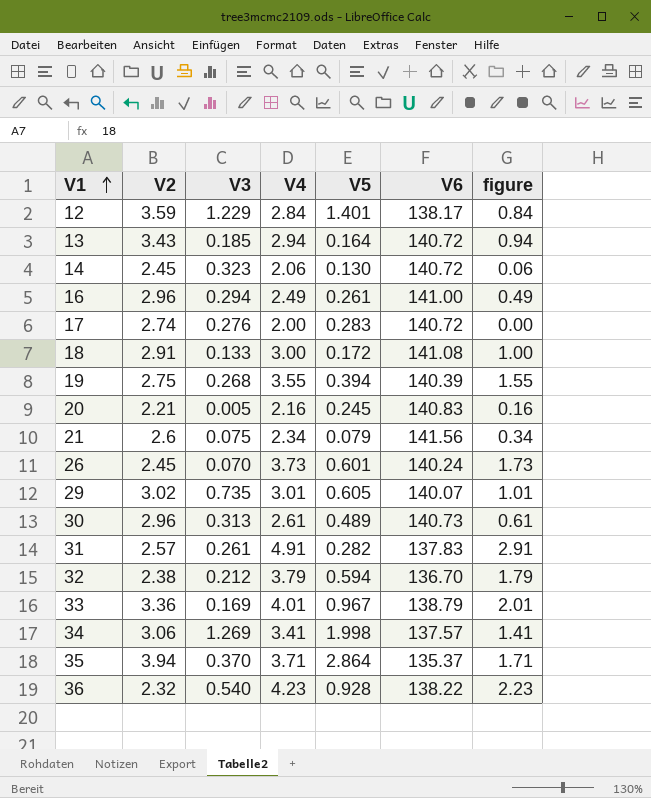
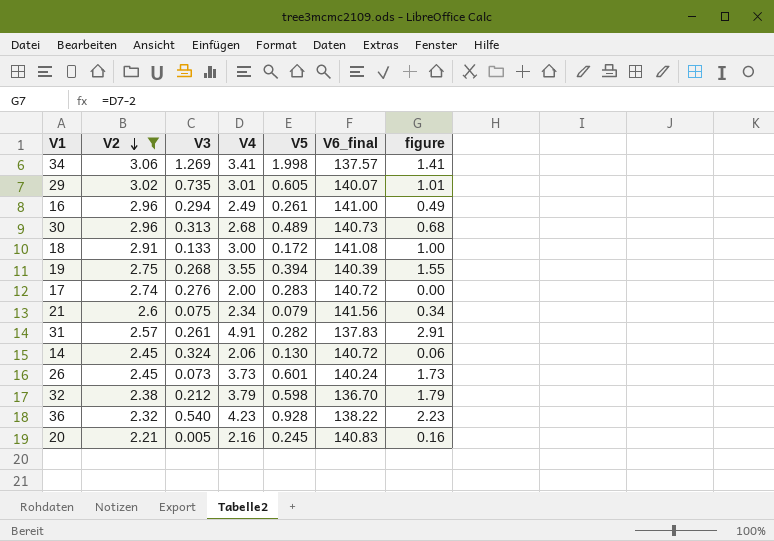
filter: none -> V2 <= 3.06
row order: V1 ascending -> V2 descending
column name: V6 -> V6_final
30 | V4: 2.61 -> 2.68
30 | figure: 0.61 -> 0.68
14 | V3: 0.323 -> 0.324
26 | V3: 0.070 -> 0.073
32 | V5: 0.594 -> 0.598

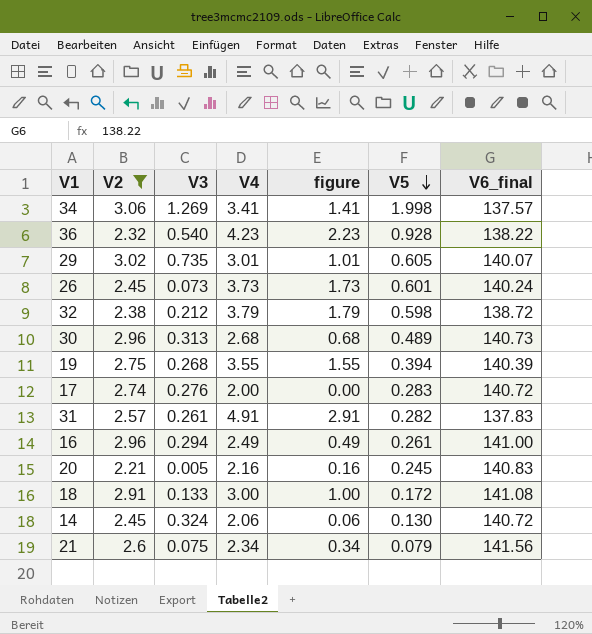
row order: V2 descending -> V5 descending
column figure | position: 7 -> 5
32 | V6_final: 136.70 -> 138.72

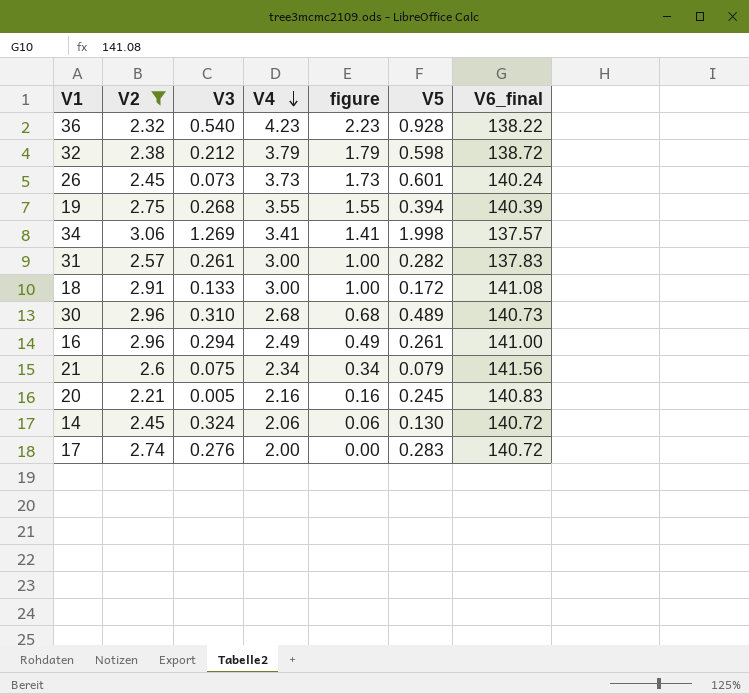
row order: V5 descending -> V4 descending
row 29: 3.02 | 0.735 | 3.01 | 1.01 | 0.605 | 140.07 -> none
31 | V4: 4.91 -> 3.00
31 | figure: 2.91 -> 1.00
30 | V3: 0.313 -> 0.310

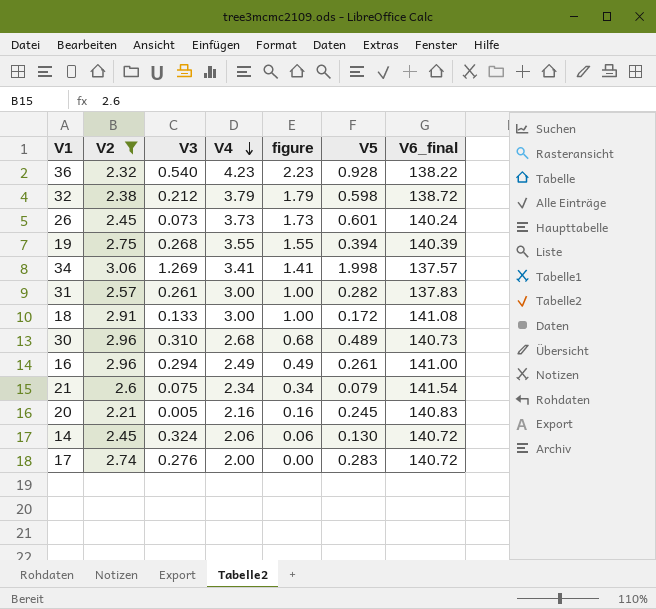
21 | V6_final: 141.56 -> 141.54

